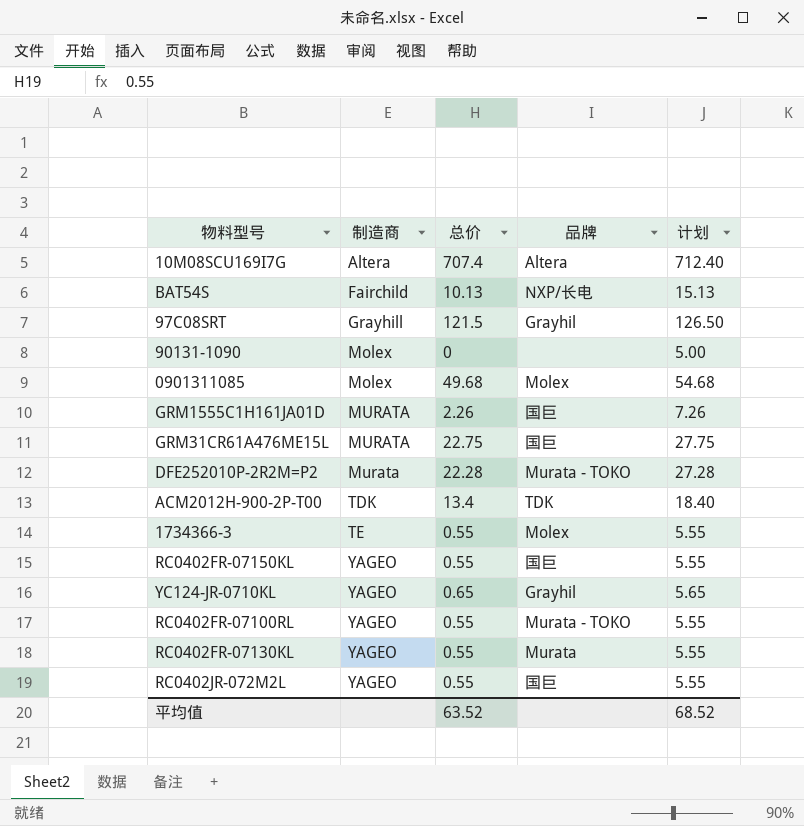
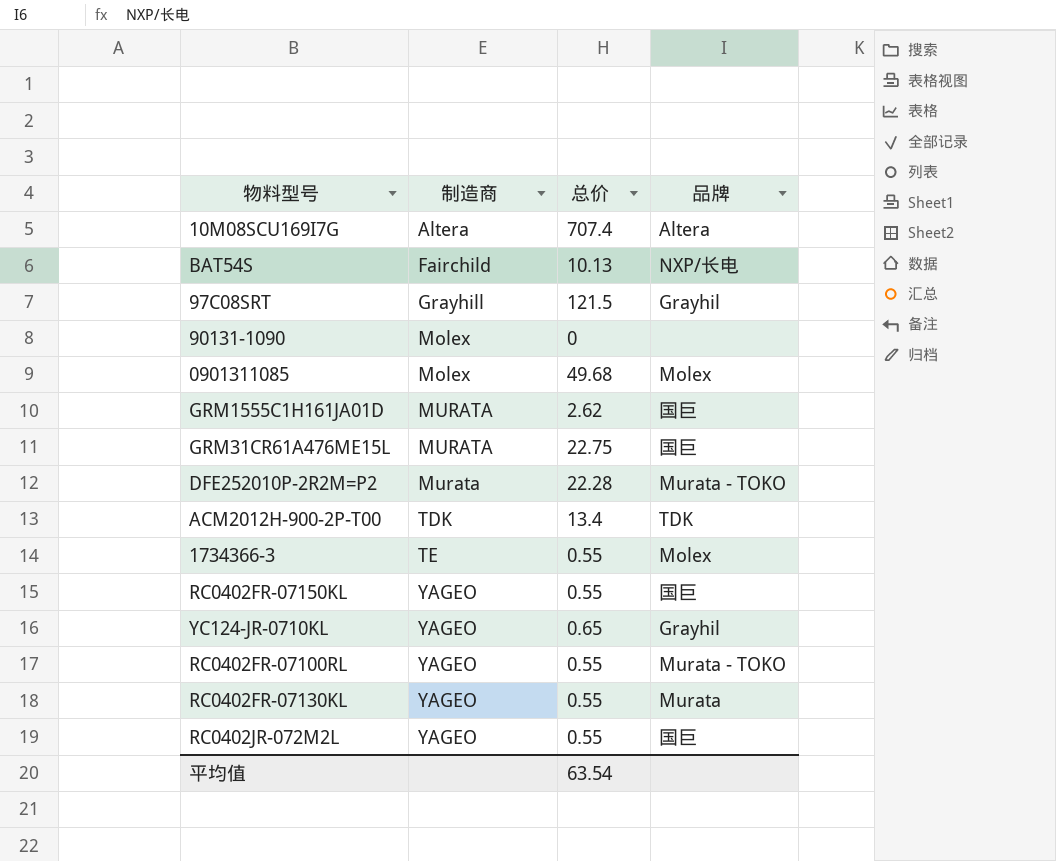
column 计划 | formula: [总价] + 5 -> none
GRM1555C1H161JA01D | 总价: 2.26 -> 2.62
平均值 | 总价: 63.52 -> 63.54

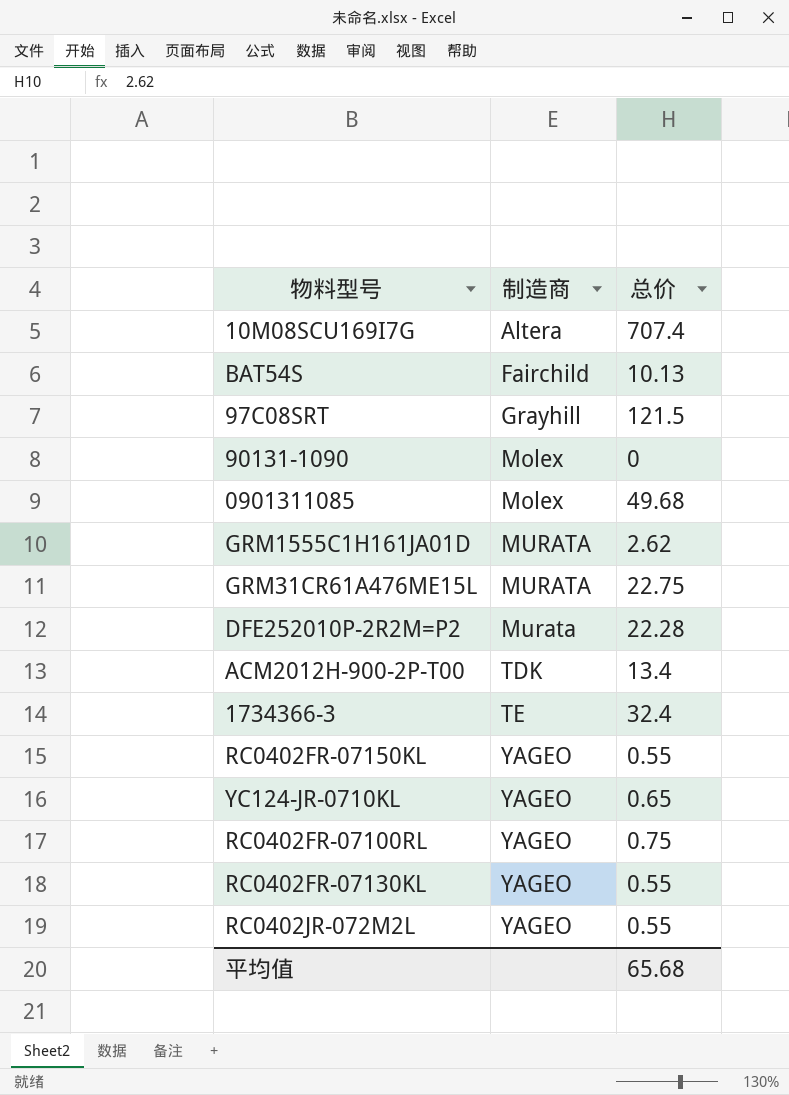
column 品牌 | position: 4 -> none
1734366-3 | 总价: 0.55 -> 32.4
RC0402FR-07100RL | 总价: 0.55 -> 0.75
平均值 | 总价: 63.54 -> 65.68

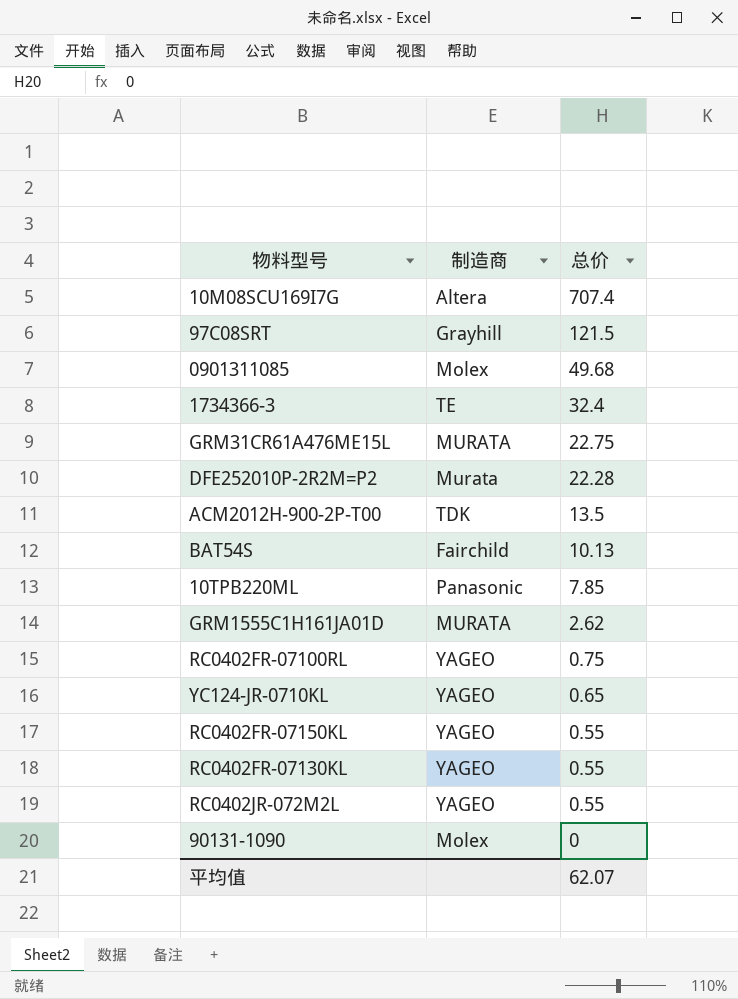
row order: 制造商 ascending -> 总价 descending
ACM2012H-900-2P-T00 | 总价: 13.4 -> 13.5
row 10TPB220ML: none -> Panasonic | 7.85
平均值 | 总价: 65.68 -> 62.07

